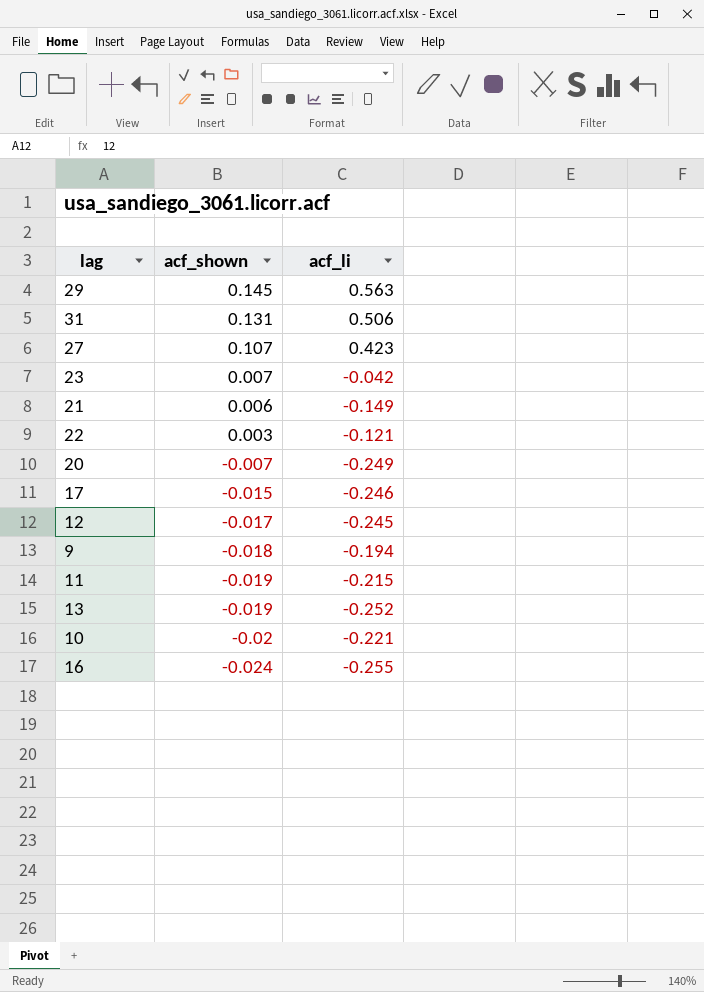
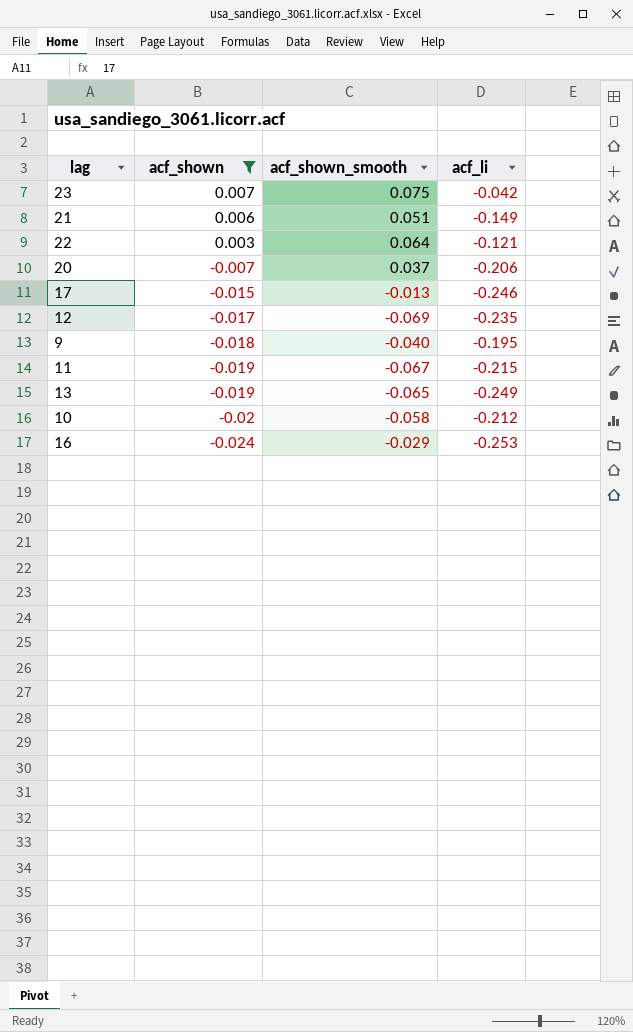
filter: none -> acf_shown <= 0.007
column acf_shown_smooth | position: none -> 3
20 | acf_li: -0.249 -> -0.206
12 | acf_li: -0.245 -> -0.235
9 | acf_li: -0.194 -> -0.195
13 | acf_li: -0.252 -> -0.249
10 | acf_li: -0.221 -> -0.212
16 | acf_li: -0.255 -> -0.253

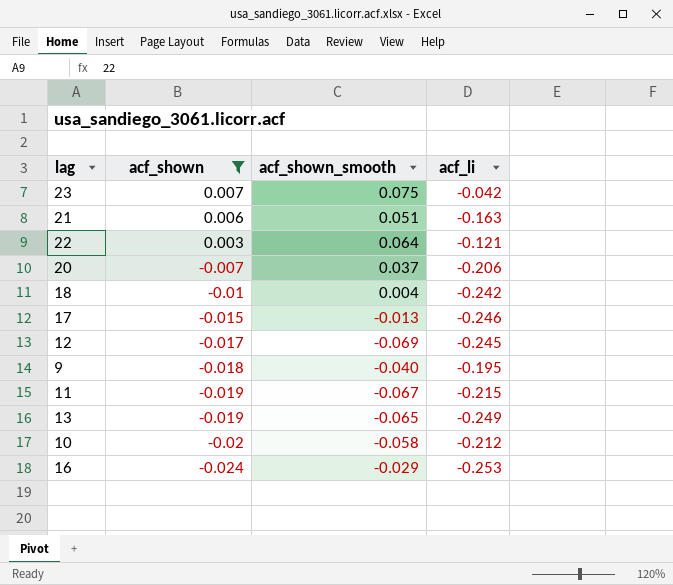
21 | acf_li: -0.149 -> -0.163
row 18: none -> -0.01 | 0.004 | -0.242
12 | acf_li: -0.235 -> -0.245

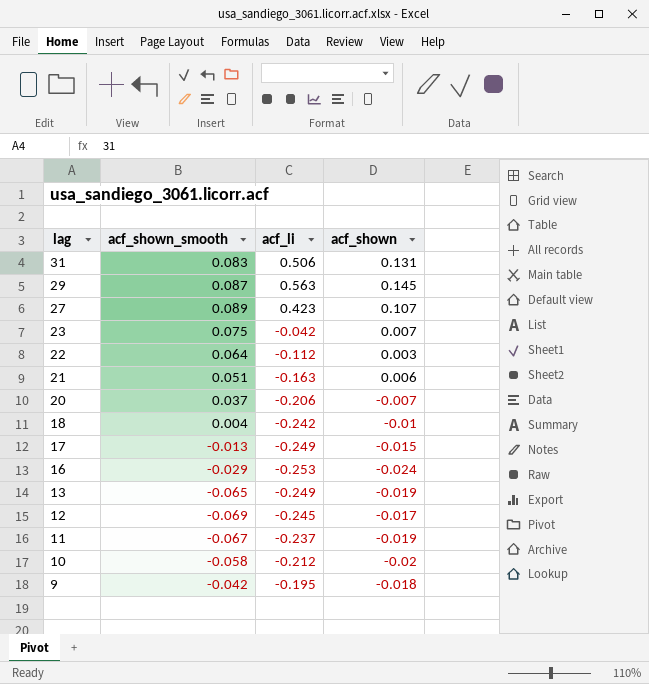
filter: acf_shown <= 0.007 -> none
row order: acf_shown descending -> lag descending
column acf_shown | position: 2 -> 4
22 | acf_li: -0.121 -> -0.112
17 | acf_li: -0.246 -> -0.249
11 | acf_li: -0.215 -> -0.237
9 | acf_shown_smooth: -0.040 -> -0.042

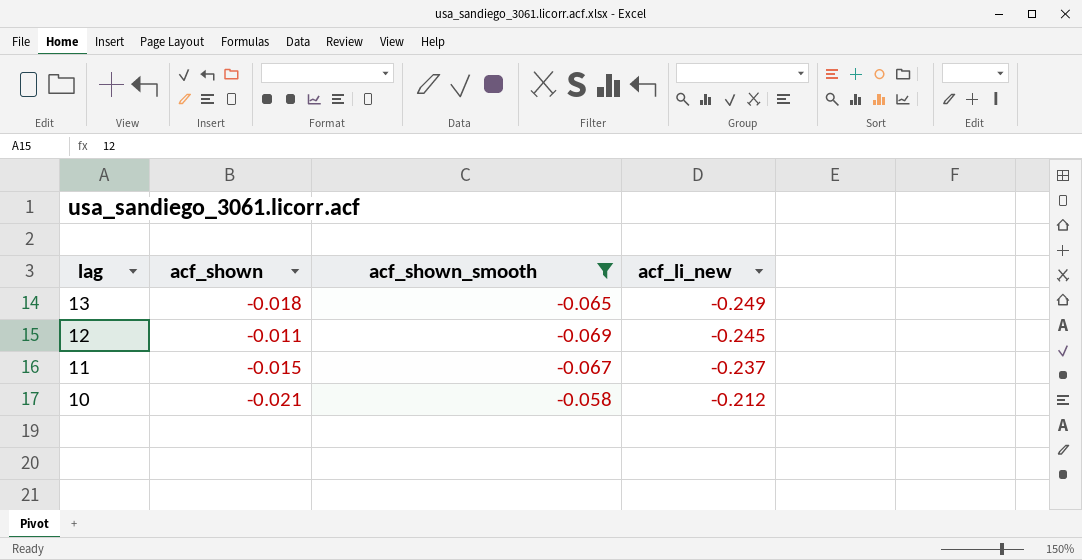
filter: none -> acf_shown_smooth <= -0.058
column acf_shown | position: 4 -> 2
column name: acf_li -> acf_li_new
13 | acf_shown: -0.019 -> -0.018
12 | acf_shown: -0.017 -> -0.011
11 | acf_shown: -0.019 -> -0.015
10 | acf_shown: -0.02 -> -0.021

